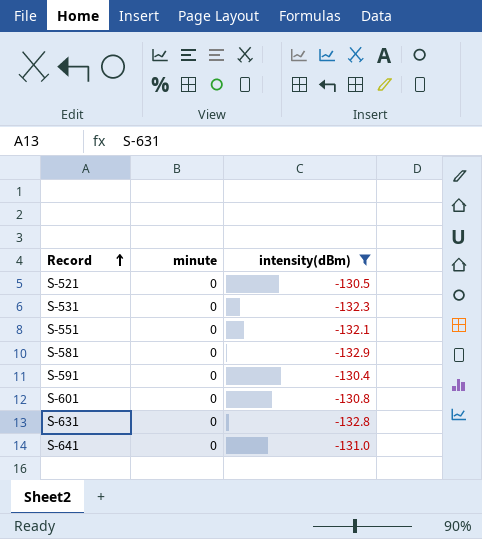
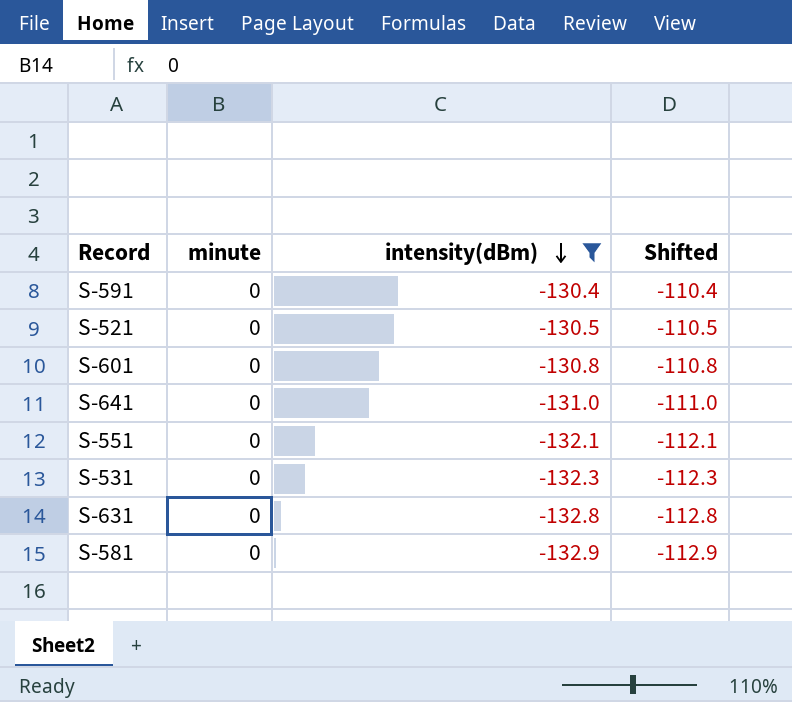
row order: Record ascending -> intensity(dBm) descending
column Shifted | formula: none -> [intensity(dBm)] + 20

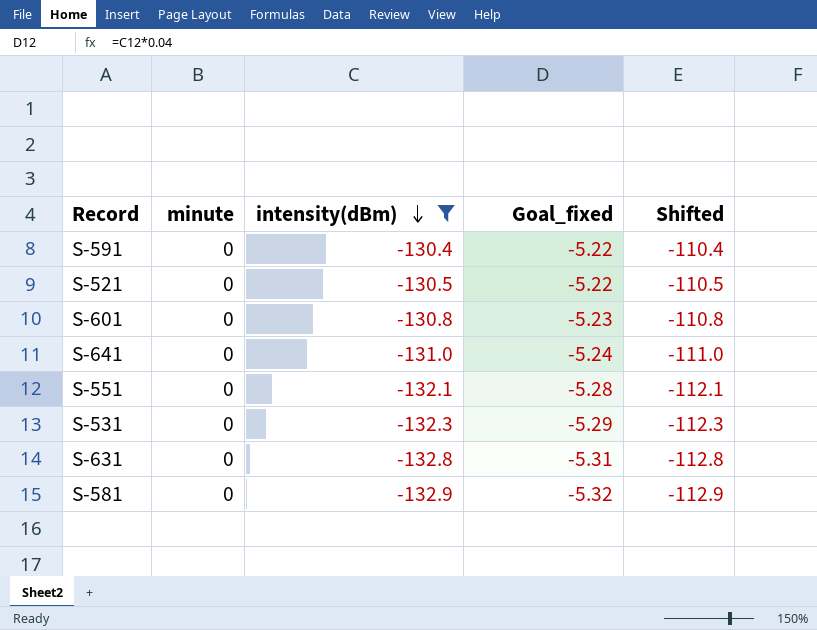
column Goal_fixed | formula: none -> [intensity(dBm)] * 0.04

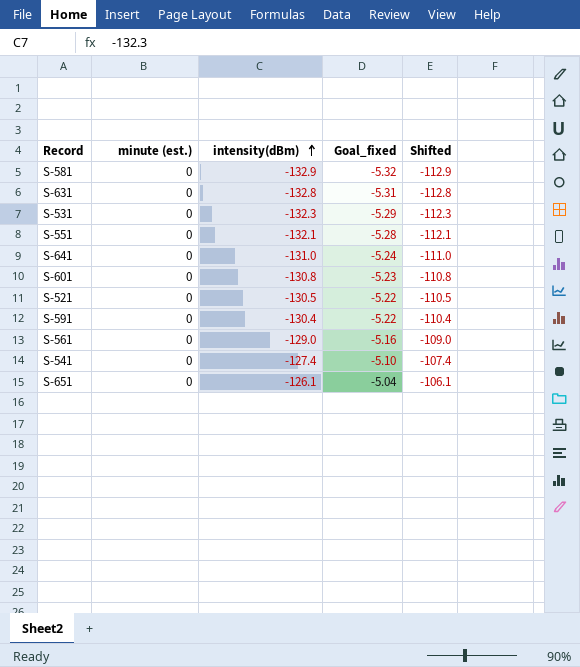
filter: intensity(dBm) <= -130.4 -> none
row order: intensity(dBm) descending -> intensity(dBm) ascending
column name: minute -> minute (est.)

